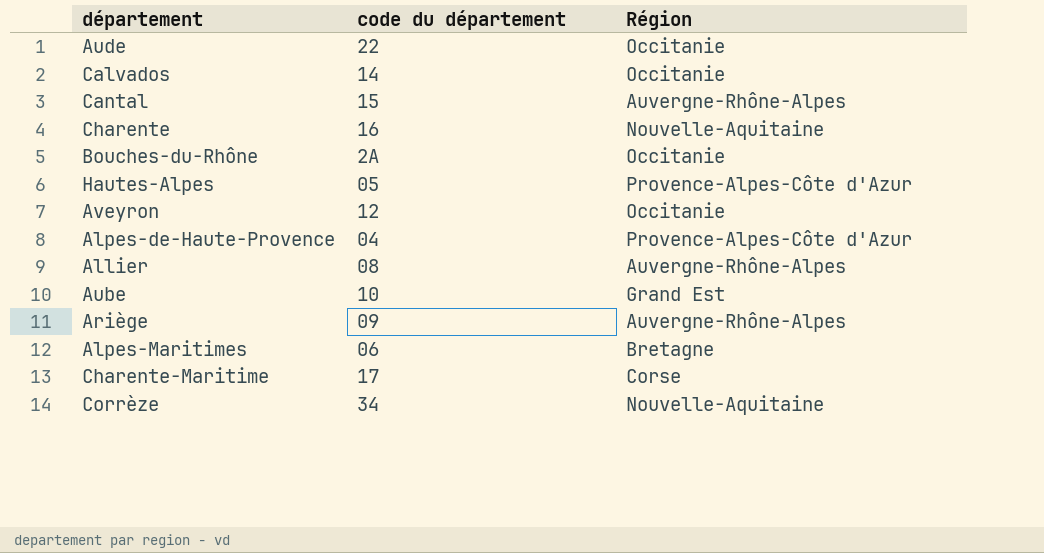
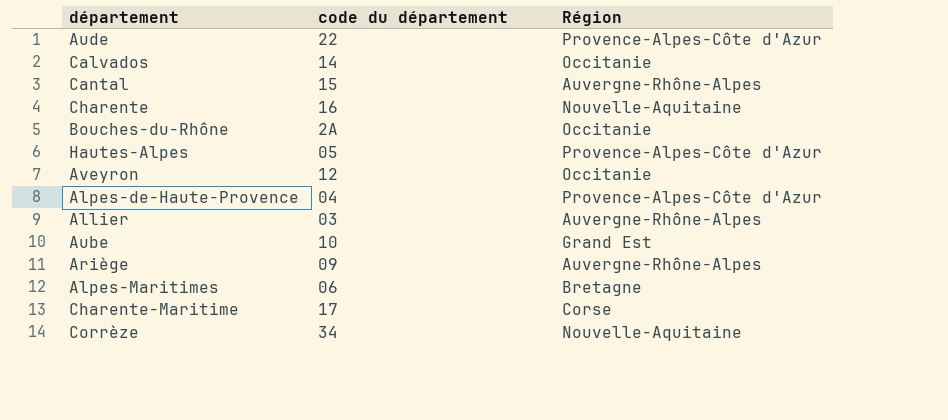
Aude | Région: Occitanie -> Provence-Alpes-Côte d'Azur
Allier | code du département: 08 -> 03

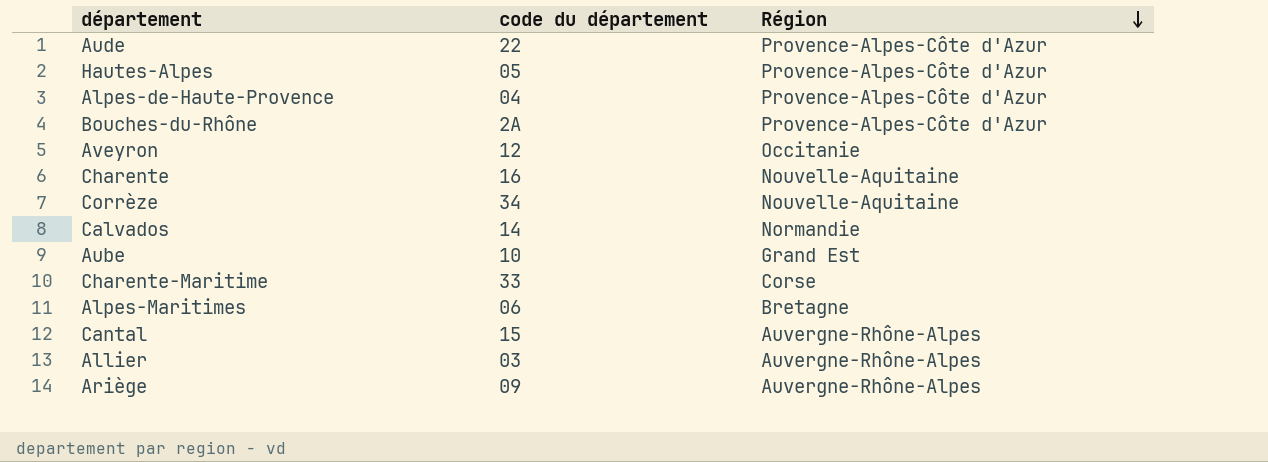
row order: none -> Région descending
Bouches-du-Rhône | Région: Occitanie -> Provence-Alpes-Côte d'Azur
Calvados | Région: Occitanie -> Normandie
Charente-Maritime | code du département: 17 -> 33

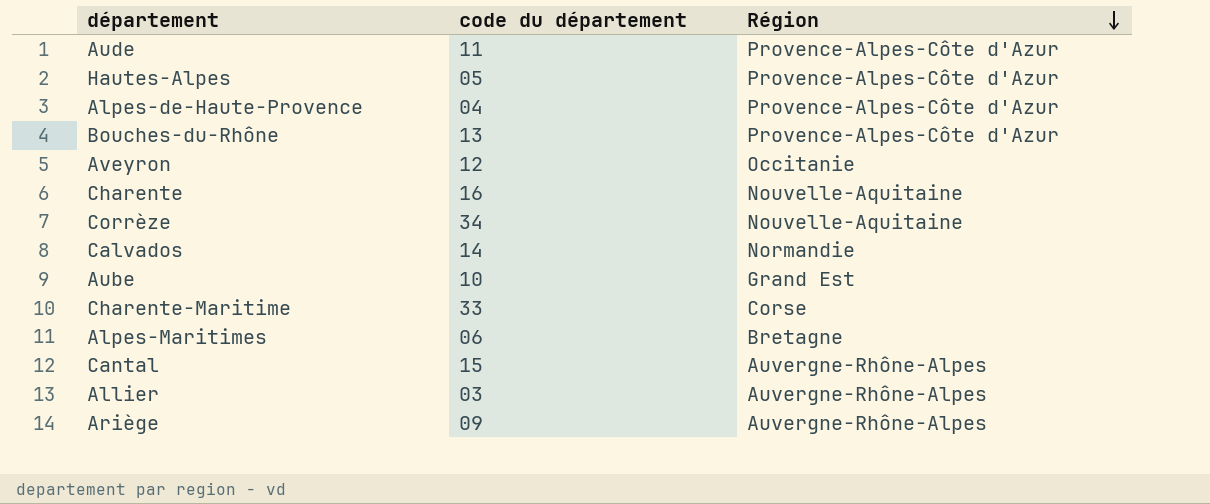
Aude | code du département: 22 -> 11
Bouches-du-Rhône | code du département: 2A -> 13

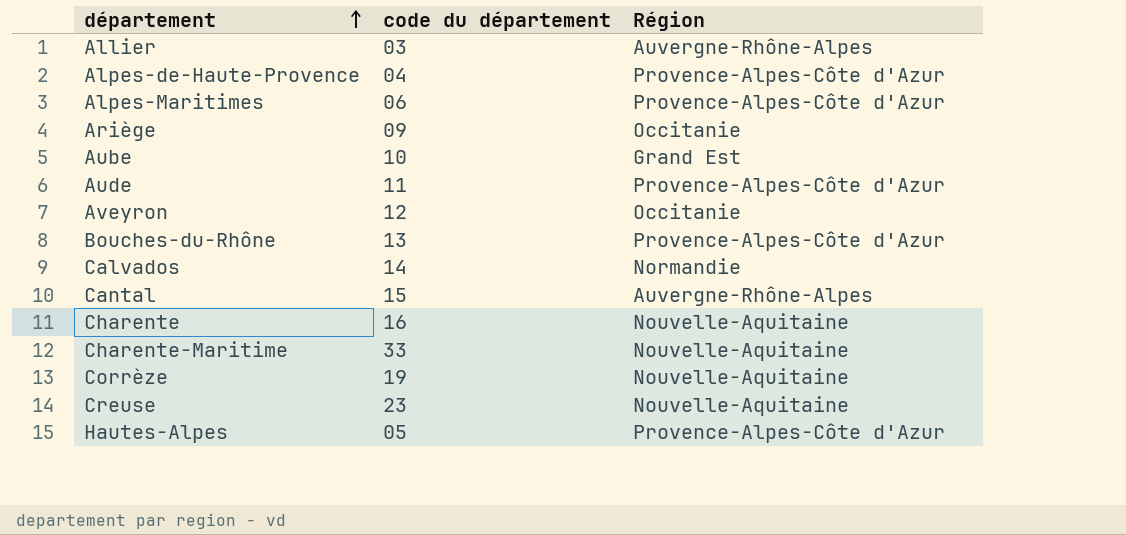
row order: Région descending -> département ascending
Alpes-Maritimes | Région: Bretagne -> Provence-Alpes-Côte d'Azur
Ariège | Région: Auvergne-Rhône-Alpes -> Occitanie
Charente-Maritime | Région: Corse -> Nouvelle-Aquitaine
Corrèze | code du département: 34 -> 19
row Creuse: none -> 23 | Nouvelle-Aquitaine

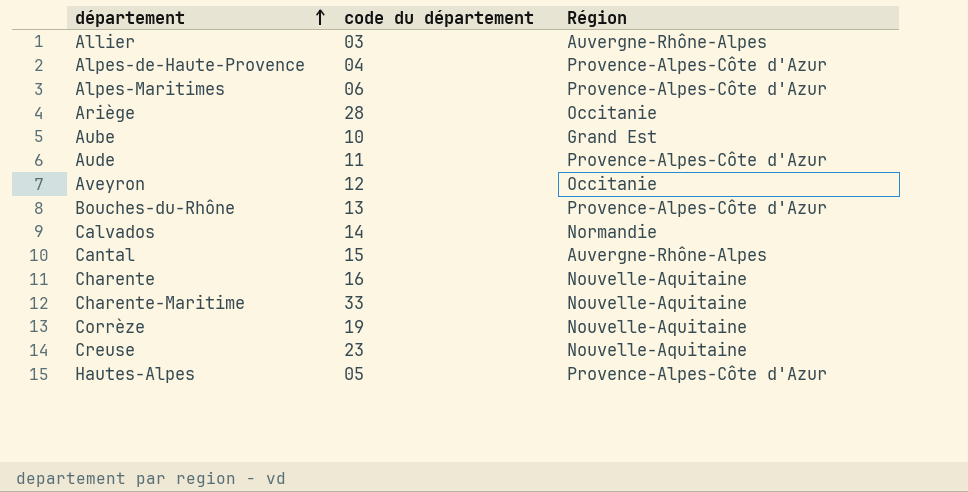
Ariège | code du département: 09 -> 28

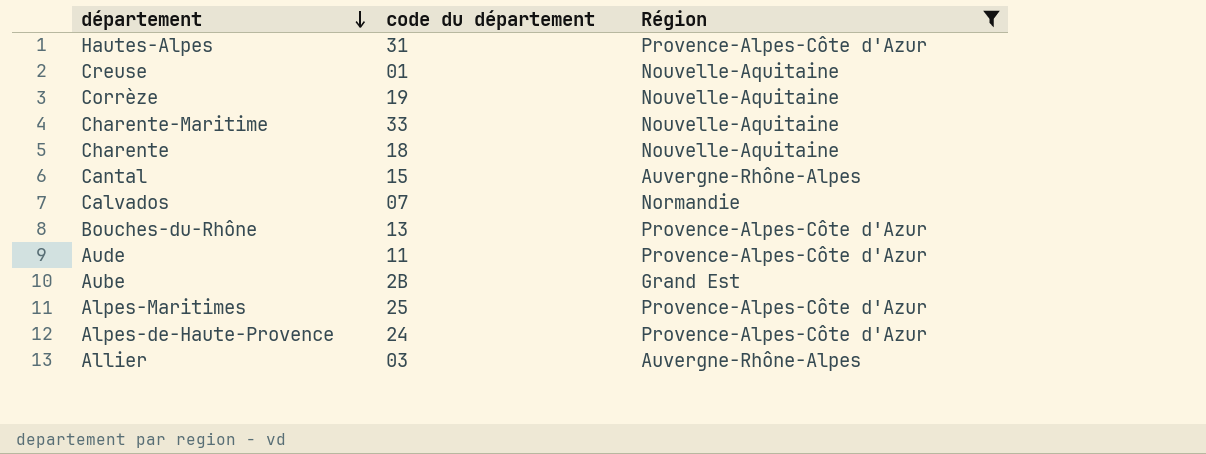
filter: none -> Région != Occitanie
row order: département ascending -> département descending
Hautes-Alpes | code du département: 05 -> 31
Creuse | code du département: 23 -> 01
Charente | code du département: 16 -> 18
Calvados | code du département: 14 -> 07
Aube | code du département: 10 -> 2B
Alpes-Maritimes | code du département: 06 -> 25
Alpes-de-Haute-Provence | code du département: 04 -> 24

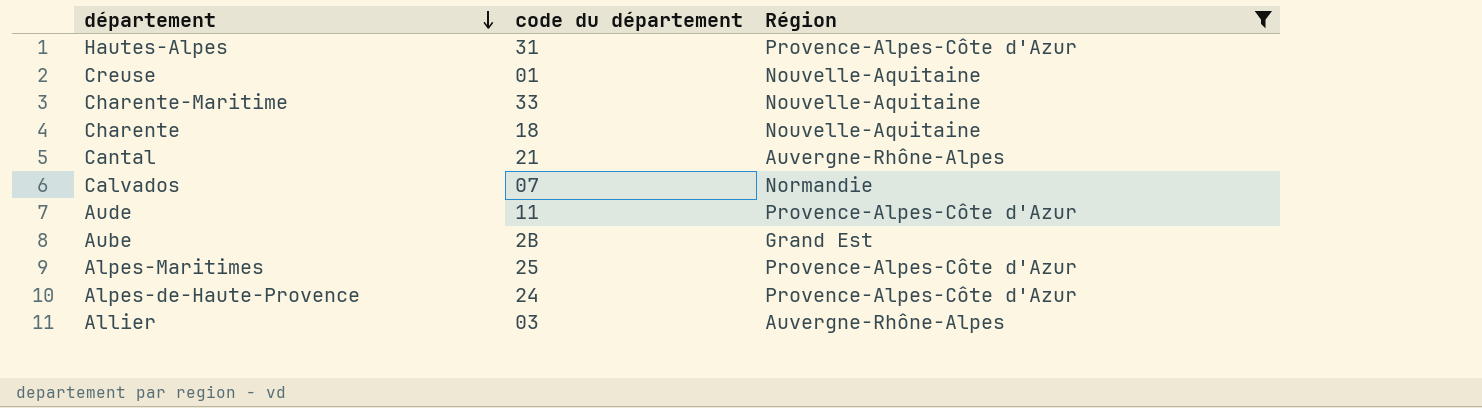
row Corrèze: 19 | Nouvelle-Aquitaine -> none
row Bouches-du-Rhône: 13 | Provence-Alpes-Côte d'Azur -> none
Cantal | code du département: 15 -> 21

